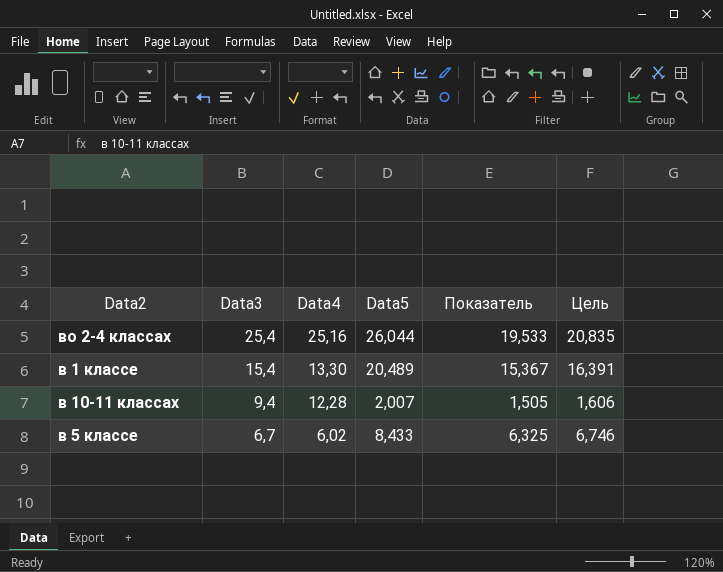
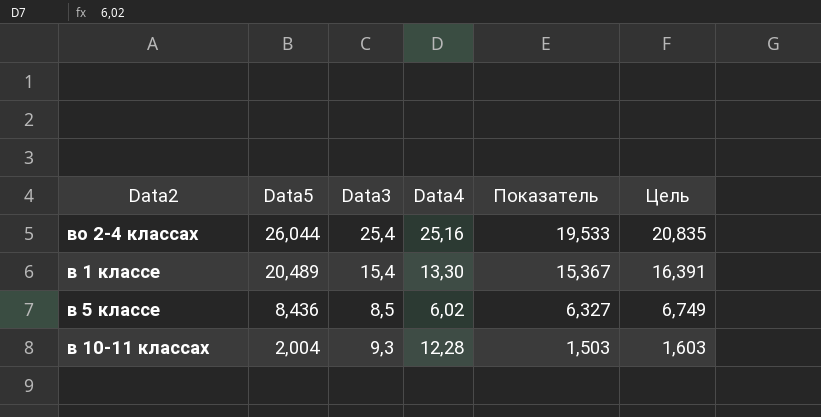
row order: Data3 descending -> Data5 descending
column Data5 | position: 4 -> 2
в 5 классе | Data5: 8,433 -> 8,436
в 5 классе | Data3: 6,7 -> 8,5
в 5 классе | Показатель: 6,325 -> 6,327
в 5 классе | Цель: 6,746 -> 6,749
в 10-11 классах | Data5: 2,007 -> 2,004
в 10-11 классах | Data3: 9,4 -> 9,3
в 10-11 классах | Показатель: 1,505 -> 1,503
в 10-11 классах | Цель: 1,606 -> 1,603

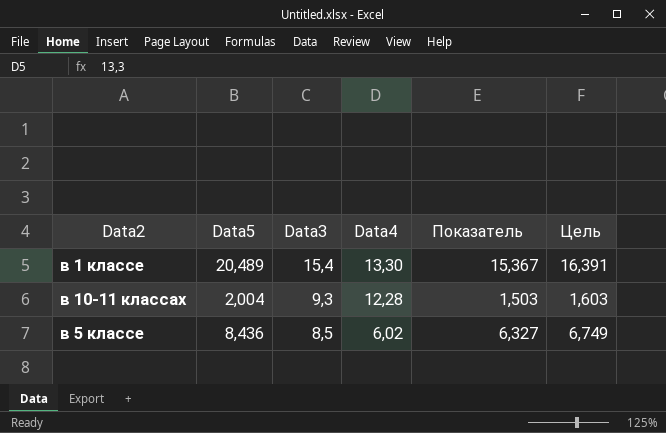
row order: Data5 descending -> Data3 descending
row во 2-4 классах: 26,044 | 25,4 | 25,16 | 19,533 | 20,835 -> none

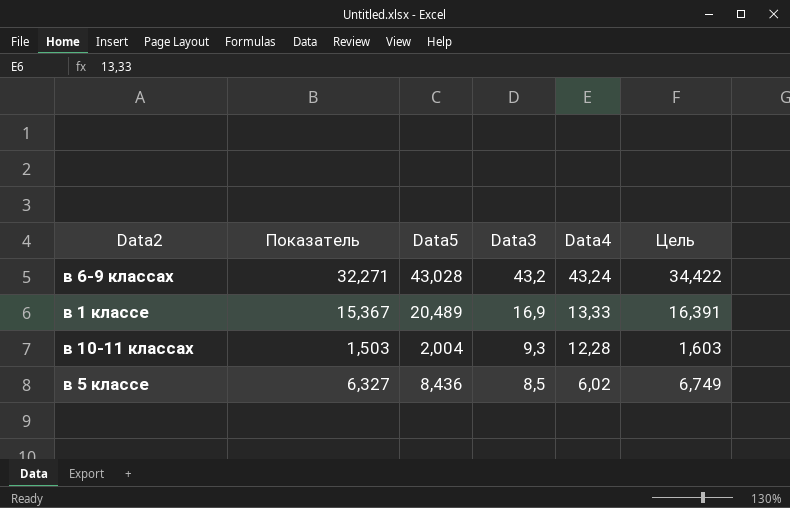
column Показатель | position: 5 -> 2
row в 6-9 классах: none -> 32,271 | 43,028 | 43,2 | 43,24 | 34,422
в 1 классе | Data3: 15,4 -> 16,9
в 1 классе | Data4: 13,30 -> 13,33

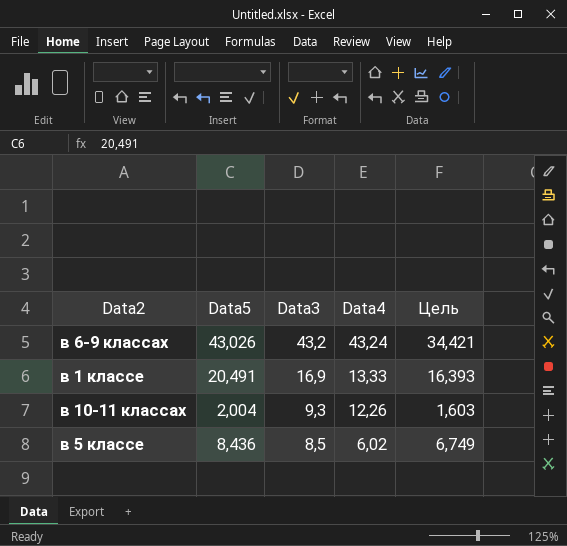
column Показатель | formula: [Data5] * 0,75 -> none
в 6-9 классах | Data5: 43,028 -> 43,026
в 6-9 классах | Цель: 34,422 -> 34,421
в 1 классе | Data5: 20,489 -> 20,491
в 1 классе | Цель: 16,391 -> 16,393
в 10-11 классах | Data4: 12,28 -> 12,26

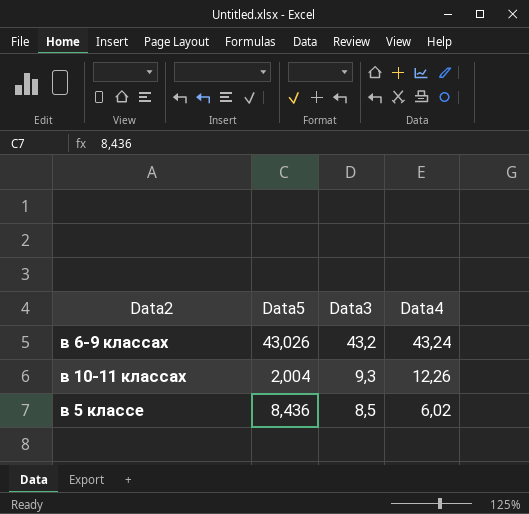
column Цель | formula: [Data5] * 0,8 -> none
row в 1 классе: 20,491 | 16,9 | 13,33 | 16,393 -> none

